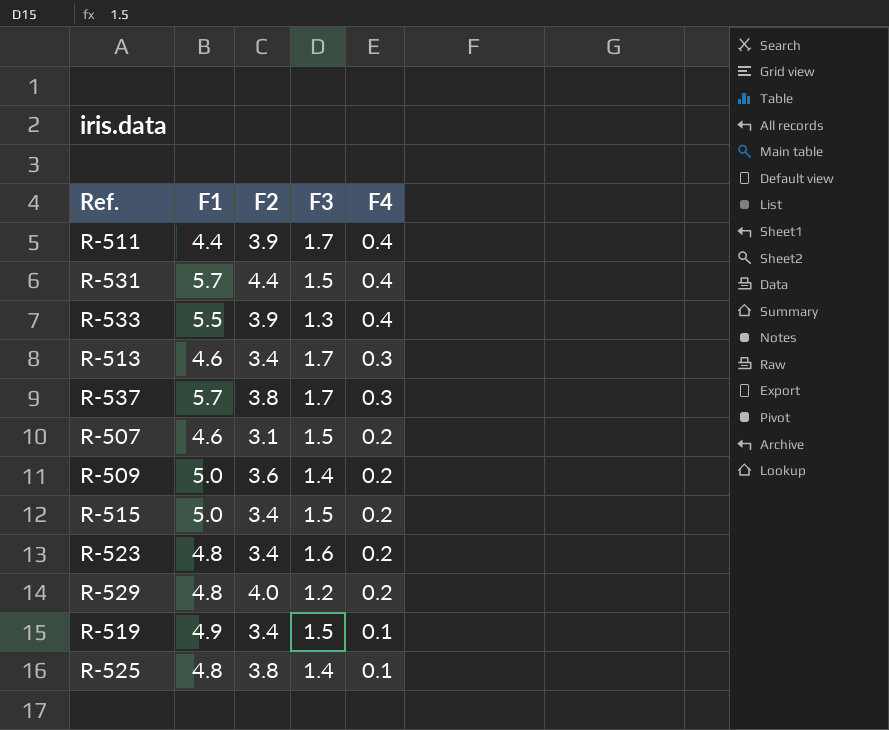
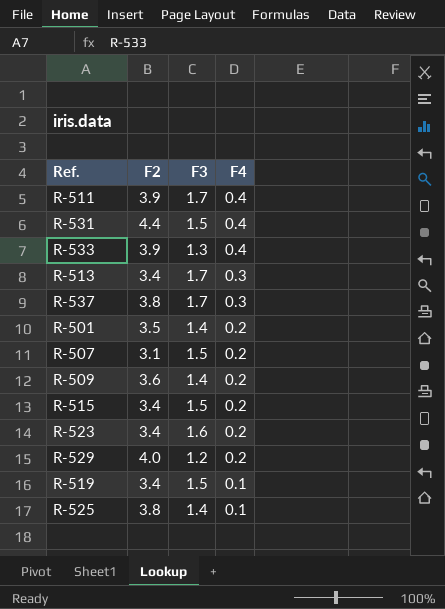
column F1 | position: 2 -> none
row R-501: none -> 3.5 | 1.4 | 0.2

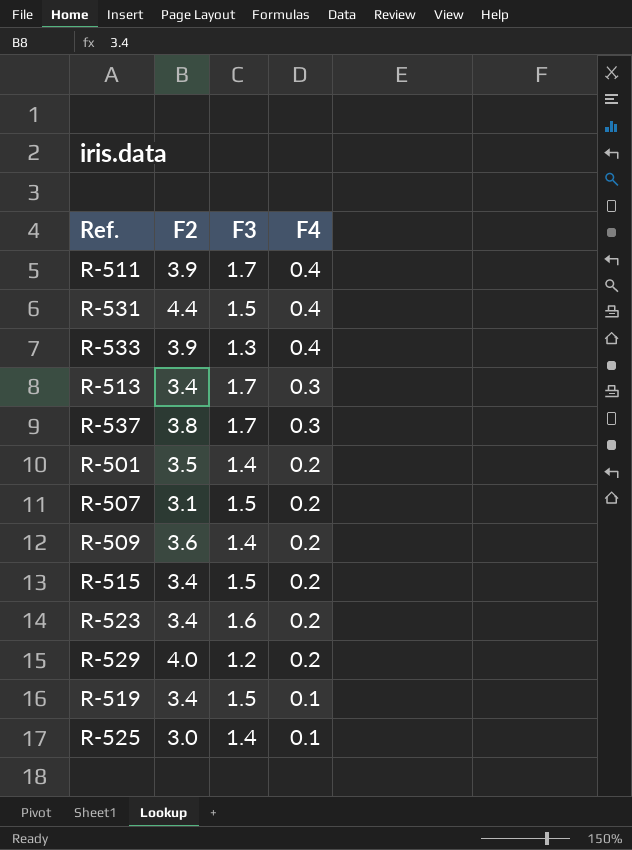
R-525 | F2: 3.8 -> 3.0

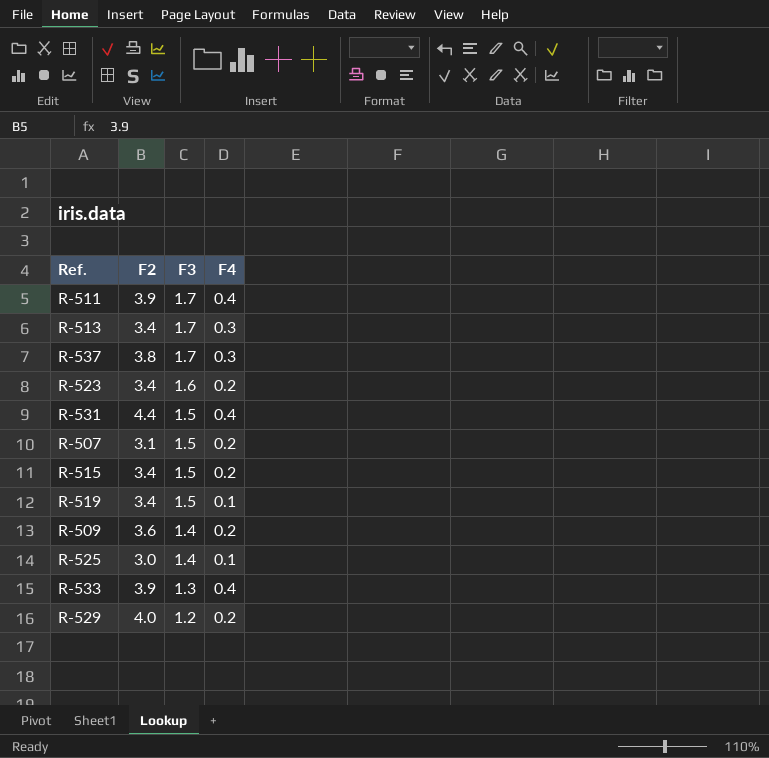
row order: F4 descending -> F3 descending
row R-501: 3.5 | 1.4 | 0.2 -> none

